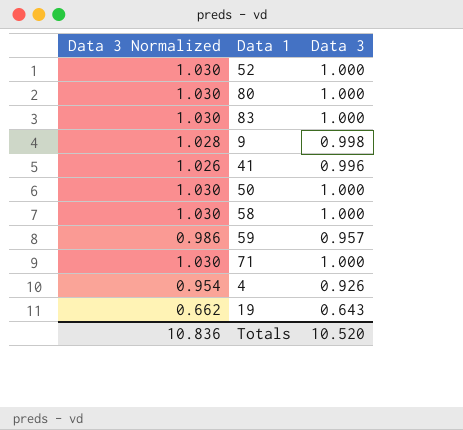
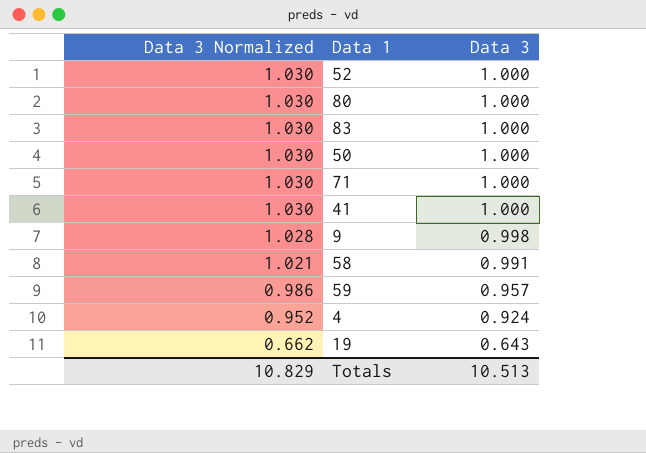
row order: none -> Data 3 Normalized descending
41 | Data 3 Normalized: 1.026 -> 1.030
41 | Data 3: 0.996 -> 1.000
58 | Data 3 Normalized: 1.030 -> 1.021
58 | Data 3: 1.000 -> 0.991
4 | Data 3 Normalized: 0.954 -> 0.952
4 | Data 3: 0.926 -> 0.924
Totals | Data 3 Normalized: 10.836 -> 10.829
Totals | Data 3: 10.520 -> 10.513

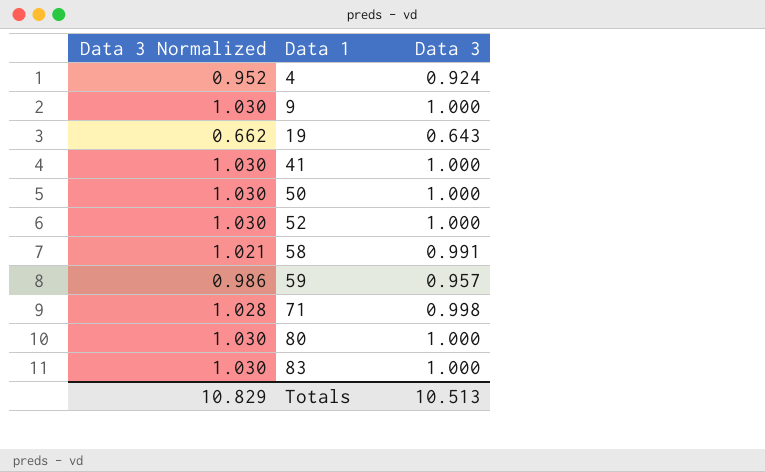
row order: Data 3 Normalized descending -> Data 1 ascending
9 | Data 3 Normalized: 1.028 -> 1.030
9 | Data 3: 0.998 -> 1.000
71 | Data 3 Normalized: 1.030 -> 1.028
71 | Data 3: 1.000 -> 0.998

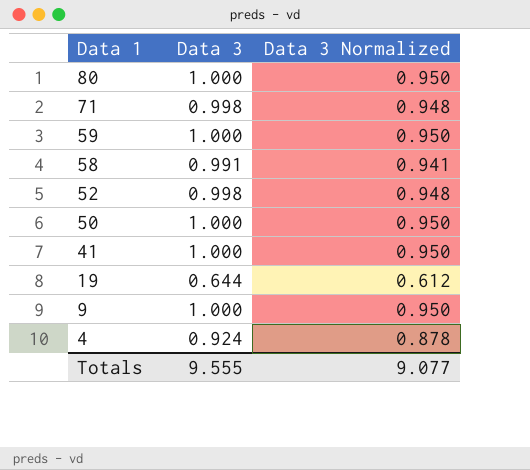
row order: Data 1 ascending -> Data 1 descending
column Data 3 Normalized | formula: [Data 3] * 1.03 -> [Data 3] * 0.95
column Data 3 Normalized | position: 1 -> 3
row 83: 1.030 | 1.000 -> none
59 | Data 3: 0.957 -> 1.000
52 | Data 3: 1.000 -> 0.998
19 | Data 3: 0.643 -> 0.644
Totals | Data 3: 10.513 -> 9.555
Totals | Data 3 Normalized: 10.829 -> 9.077

